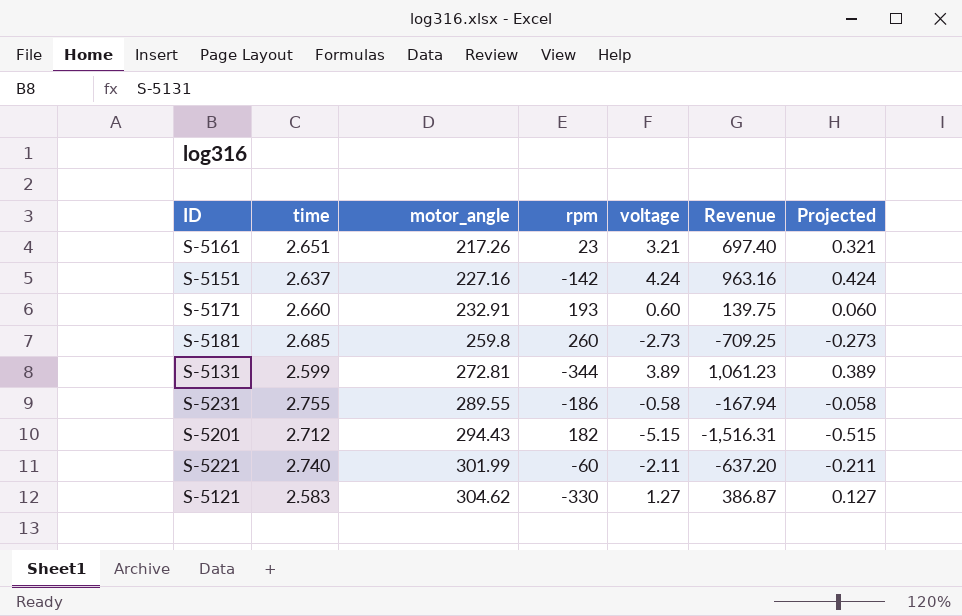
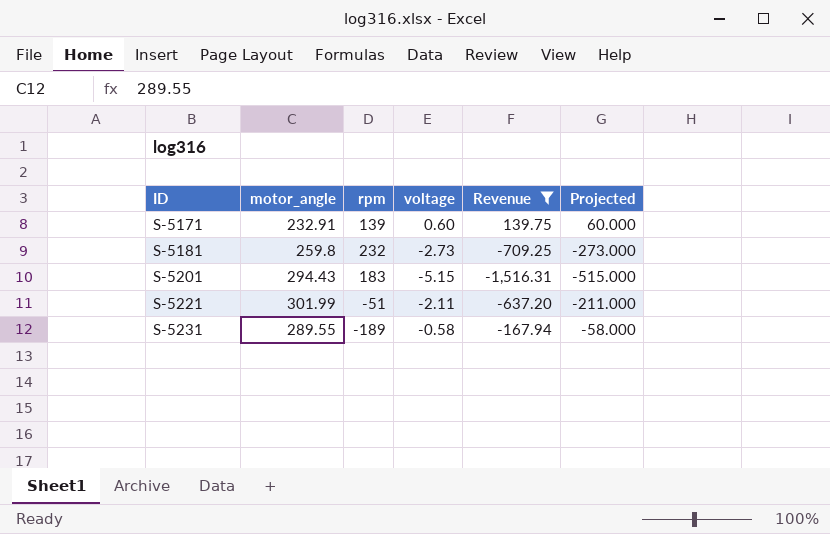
filter: none -> Revenue <= 139.75
row order: motor_angle ascending -> ID ascending
column time | position: 2 -> none
column Projected | formula: [voltage] * 0.1 -> [voltage] * 100
S-5171 | rpm: 193 -> 139
S-5181 | rpm: 260 -> 232
S-5201 | rpm: 182 -> 183
S-5221 | rpm: -60 -> -51
S-5231 | rpm: -186 -> -189

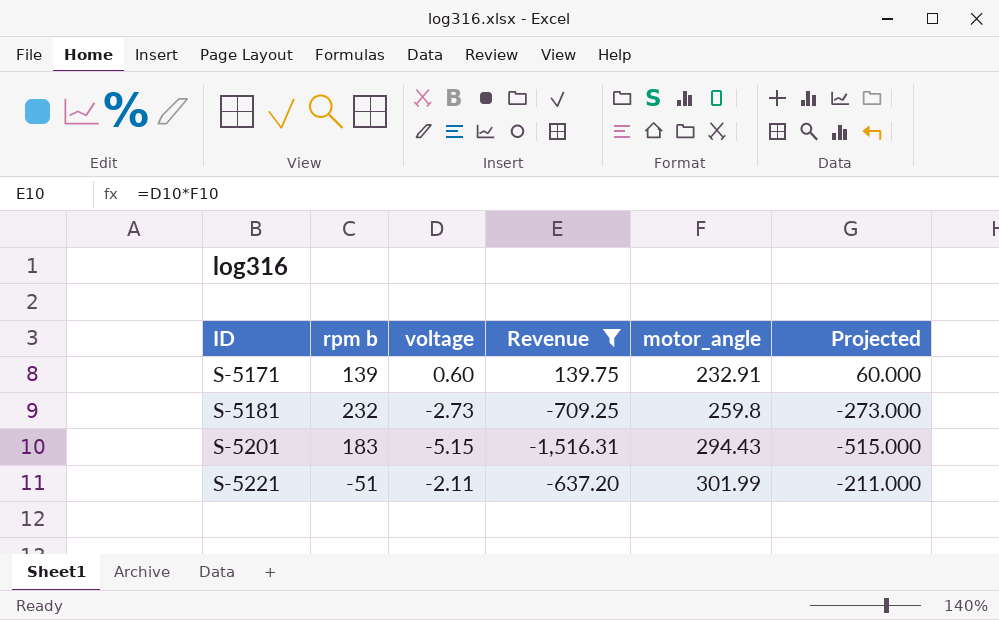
column name: rpm -> rpm b
column motor_angle | position: 2 -> 5
row S-5231: 289.55 | -189 | -0.58 | -167.94 | -58.000 -> none

